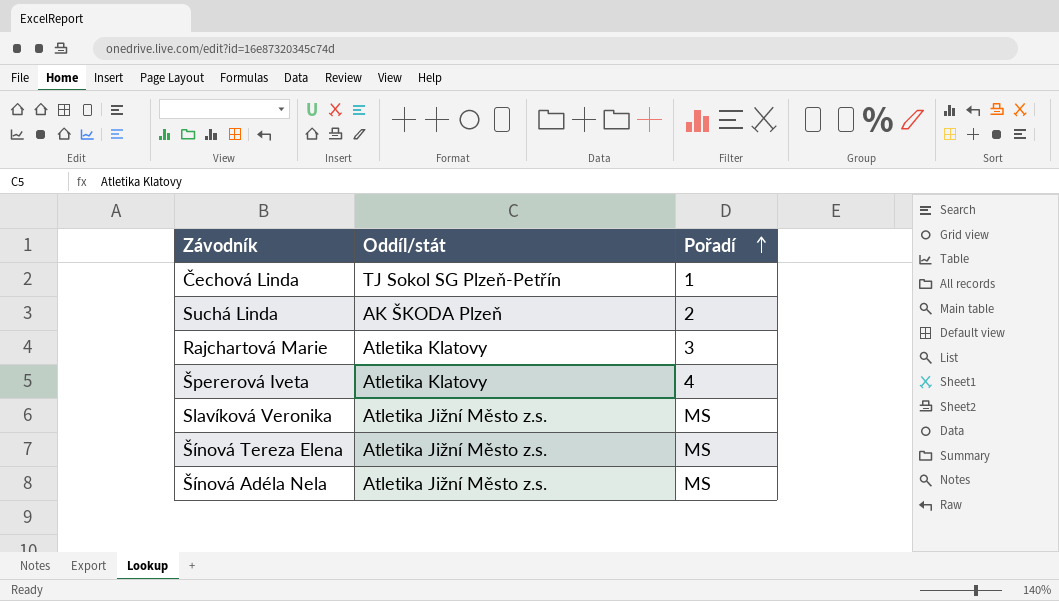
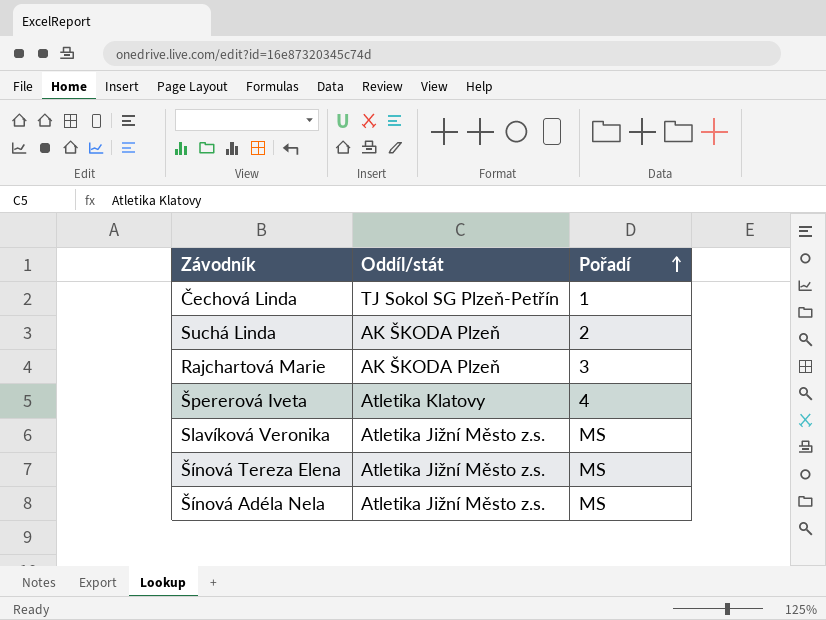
Rajchartová Marie | Oddíl/stát: Atletika Klatovy -> AK ŠKODA Plzeň

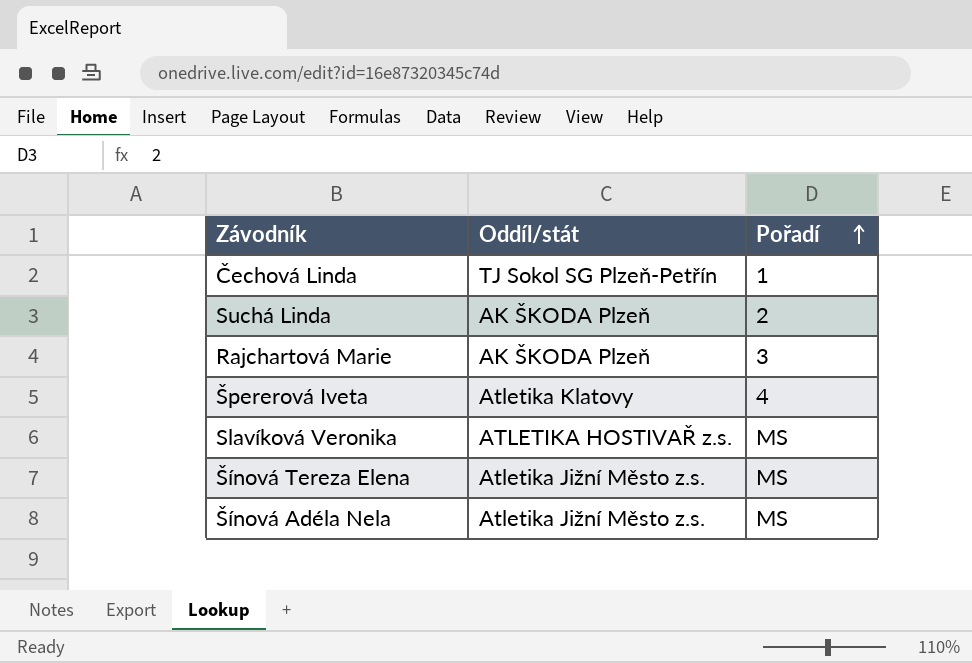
Slavíková Veronika | Oddíl/stát: Atletika Jižní Město z.s. -> ATLETIKA HOSTIVAŘ z.s.

